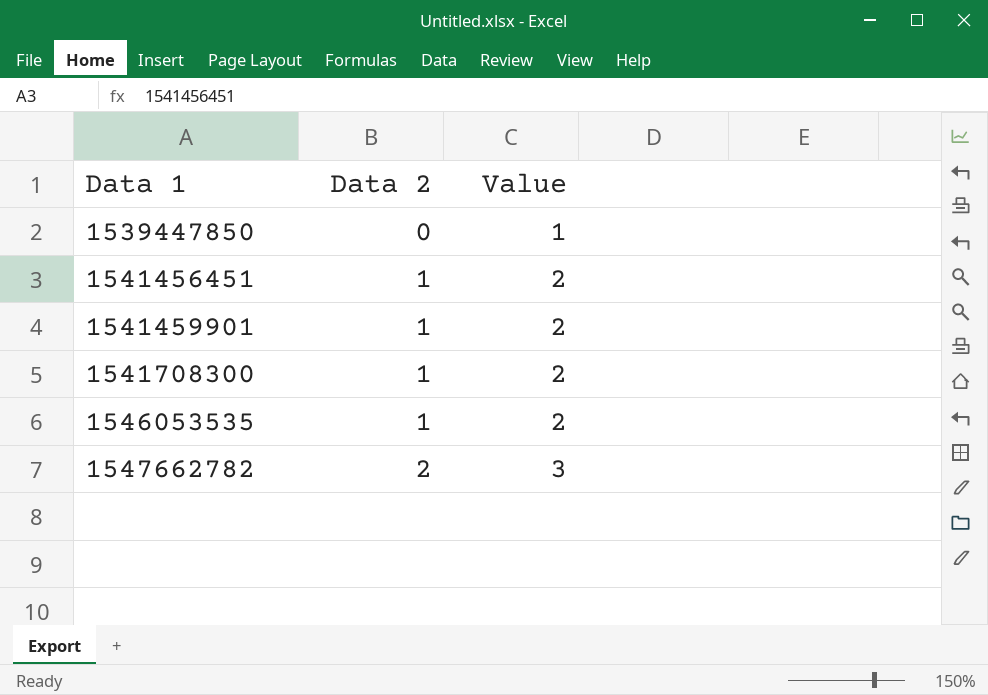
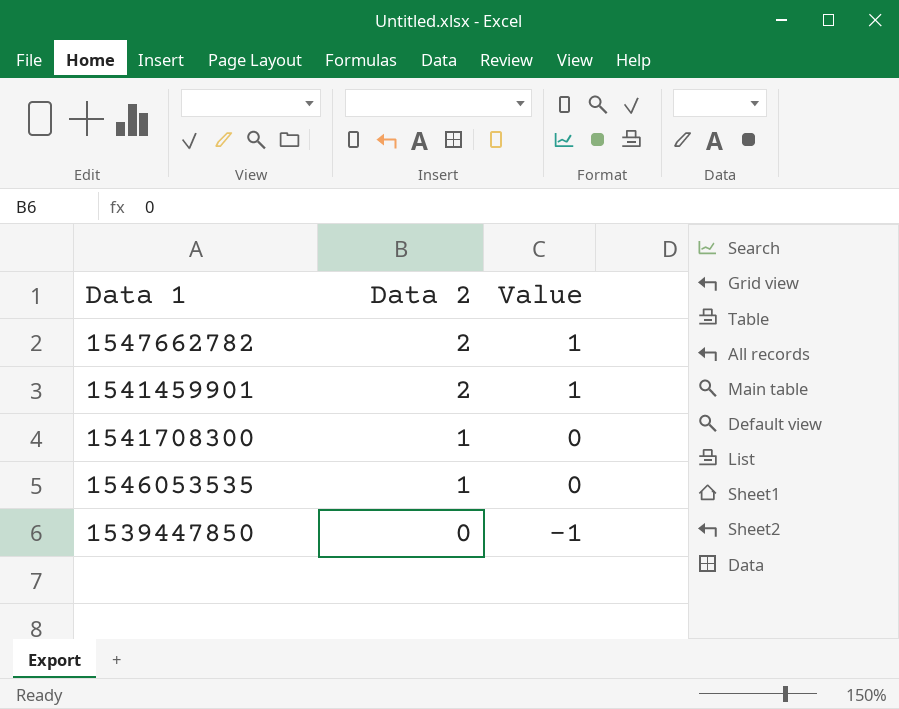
row order: Data 1 ascending -> Data 2 descending
column Value | formula: [Data 2] + 1 -> [Data 2] - 1
row 1541456451: 1 | 2 -> none
1541459901 | Data 2: 1 -> 2

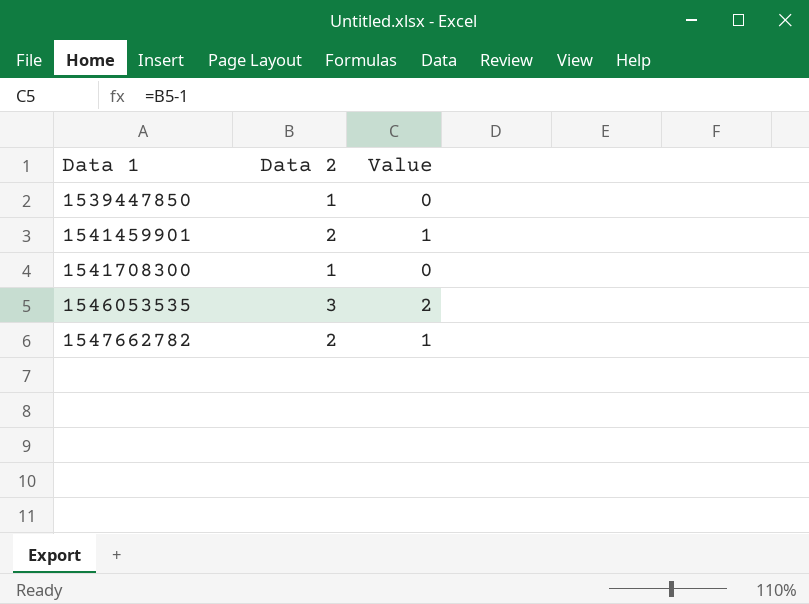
row order: Data 2 descending -> Data 1 ascending
1539447850 | Data 2: 0 -> 1
1539447850 | Value: -1 -> 0
1546053535 | Data 2: 1 -> 3
1546053535 | Value: 0 -> 2

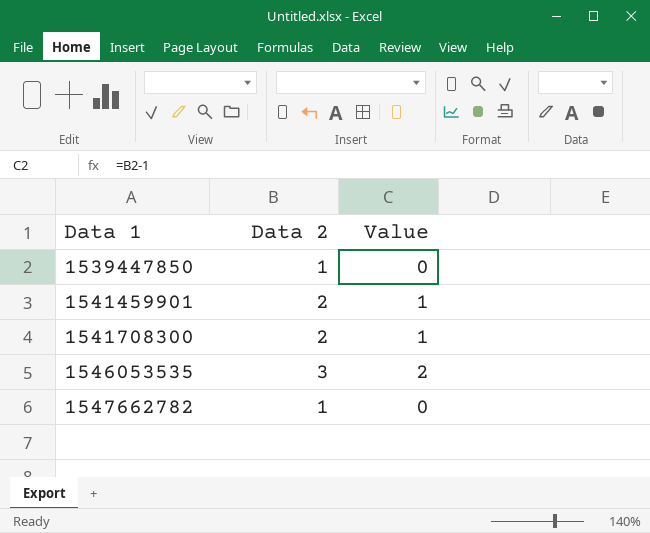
1541708300 | Data 2: 1 -> 2
1541708300 | Value: 0 -> 1
1547662782 | Data 2: 2 -> 1
1547662782 | Value: 1 -> 0

